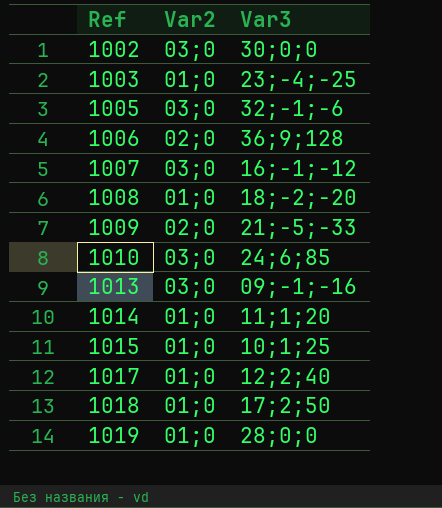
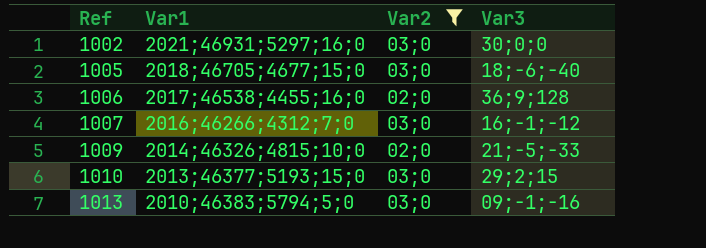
filter: none -> Var2 != 01;0
column Var1 | position: none -> 2
1005 | Var3: 32;-1;-6 -> 18;-6;-40
1010 | Var3: 24;6;85 -> 29;2;15

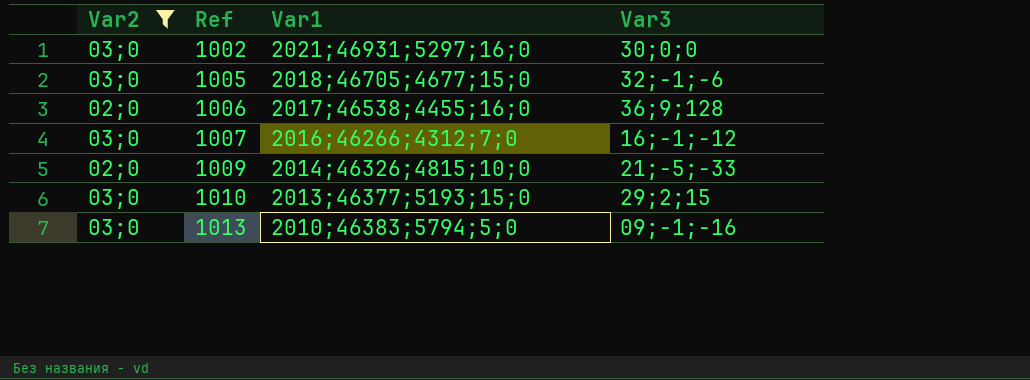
column Var2 | position: 3 -> 1
1005 | Var3: 18;-6;-40 -> 32;-1;-6

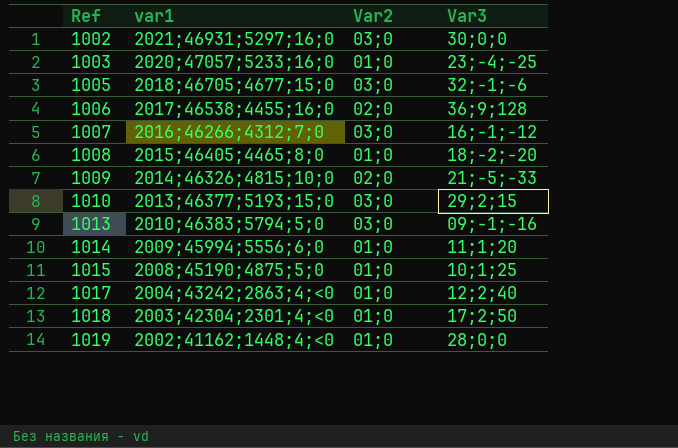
filter: Var2 != 01;0 -> none
column name: Var1 -> var1
column Var2 | position: 1 -> 3

